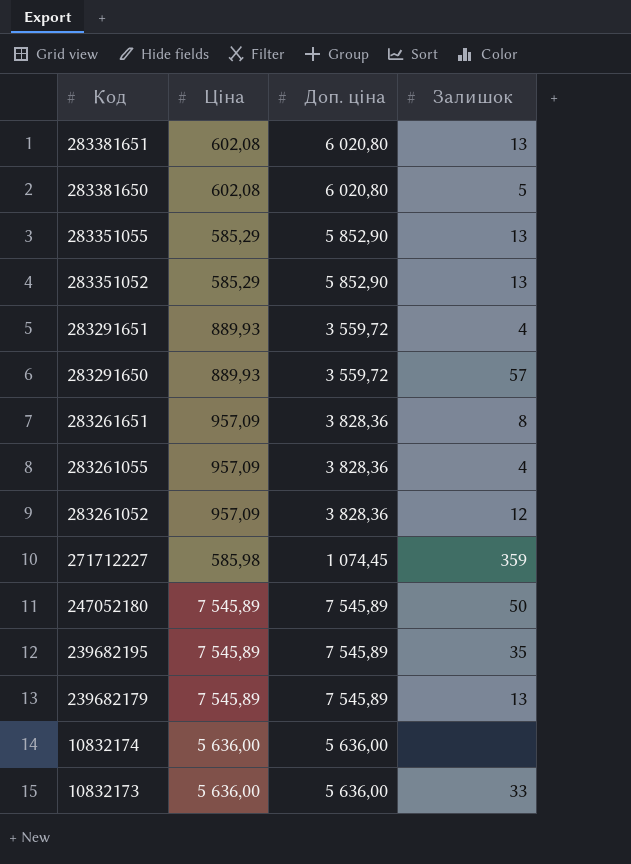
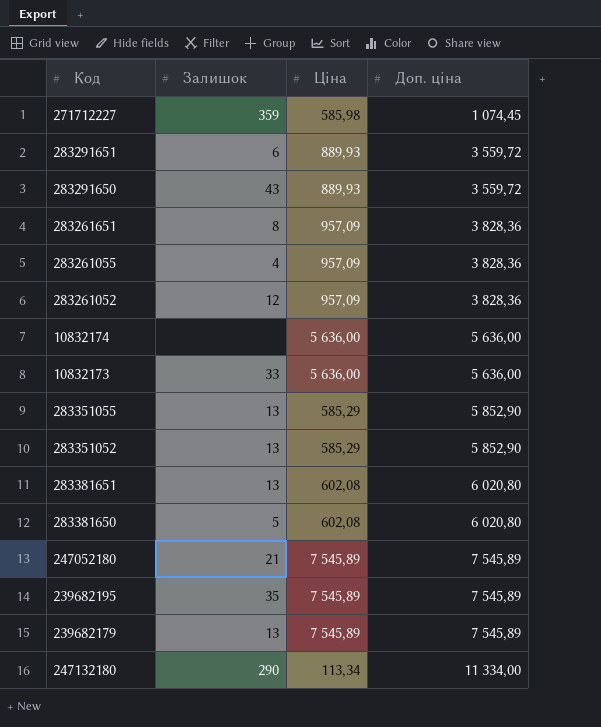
row order: Код descending -> Доп. ціна ascending
column Залишок | position: 4 -> 2
283291651 | Залишок: 4 -> 6
283291650 | Залишок: 57 -> 43
247052180 | Залишок: 50 -> 21
row 247132180: none -> 290 | 113,34 | 11 334,00

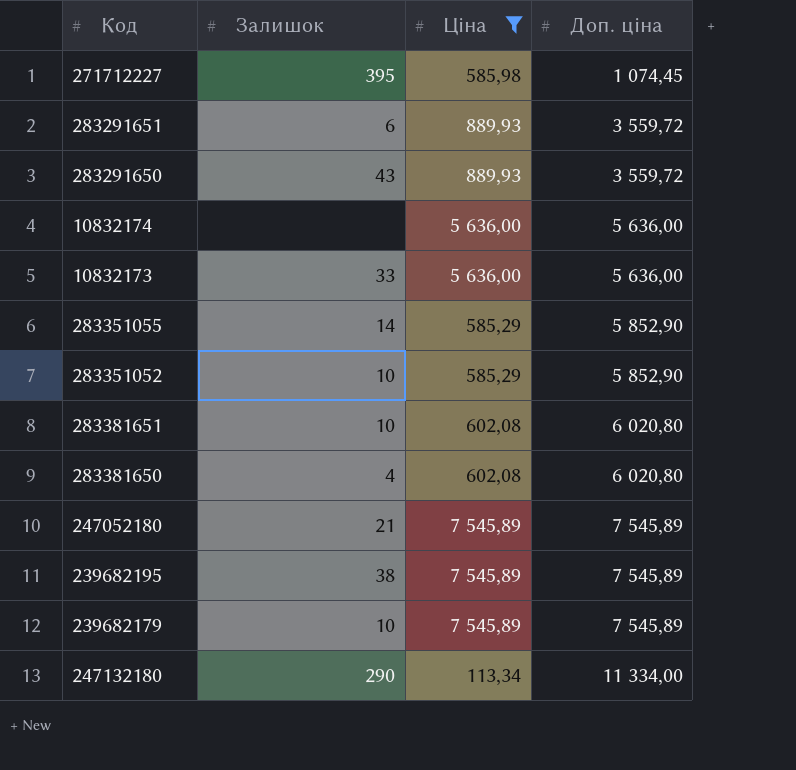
filter: none -> Ціна != 957,09
271712227 | Залишок: 359 -> 395
283351055 | Залишок: 13 -> 14
283351052 | Залишок: 13 -> 10
283381651 | Залишок: 13 -> 10
283381650 | Залишок: 5 -> 4
239682195 | Залишок: 35 -> 38
239682179 | Залишок: 13 -> 10

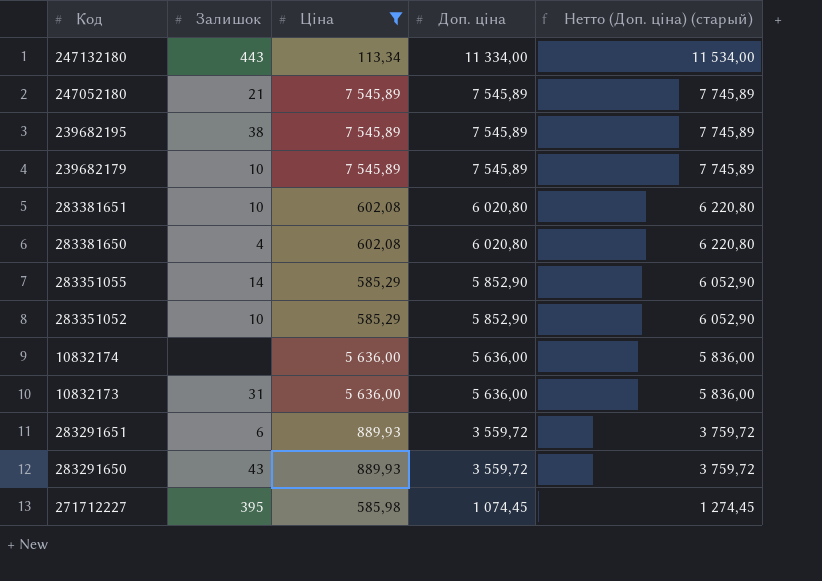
row order: Доп. ціна ascending -> Доп. ціна descending
column Нетто (Доп. ціна) (старый) | formula: none -> [Доп. ціна] + 200
247132180 | Залишок: 290 -> 443
10832173 | Залишок: 33 -> 31

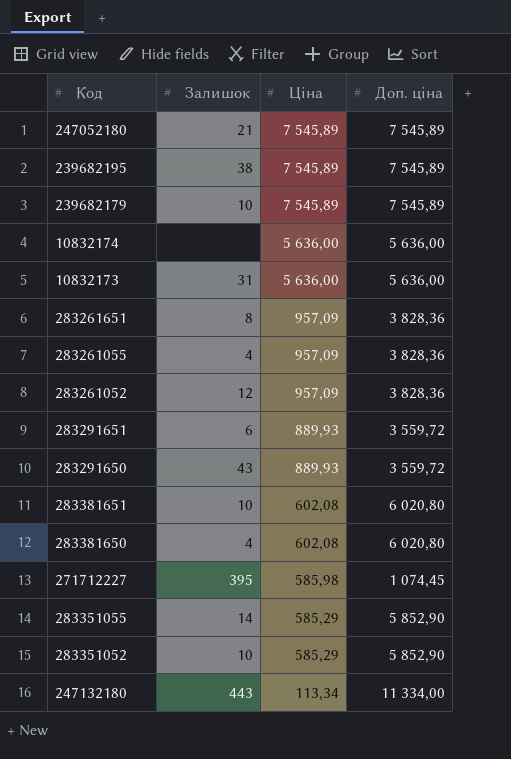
filter: Ціна != 957,09 -> none
row order: Доп. ціна descending -> Ціна descending
column Нетто (Доп. ціна) (старый) | formula: [Доп. ціна] + 200 -> none

